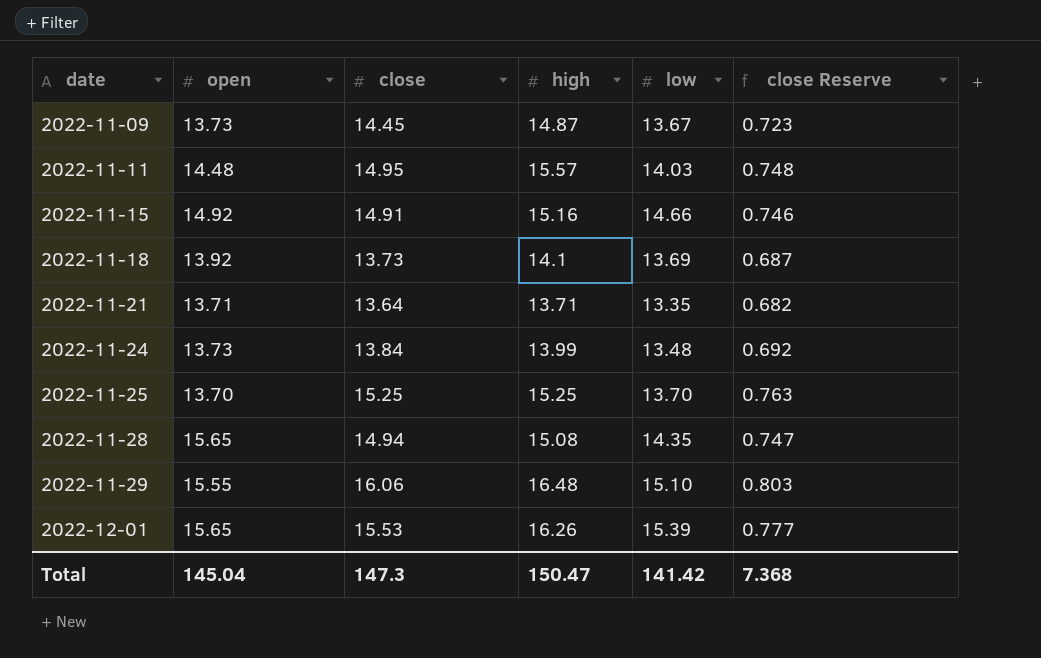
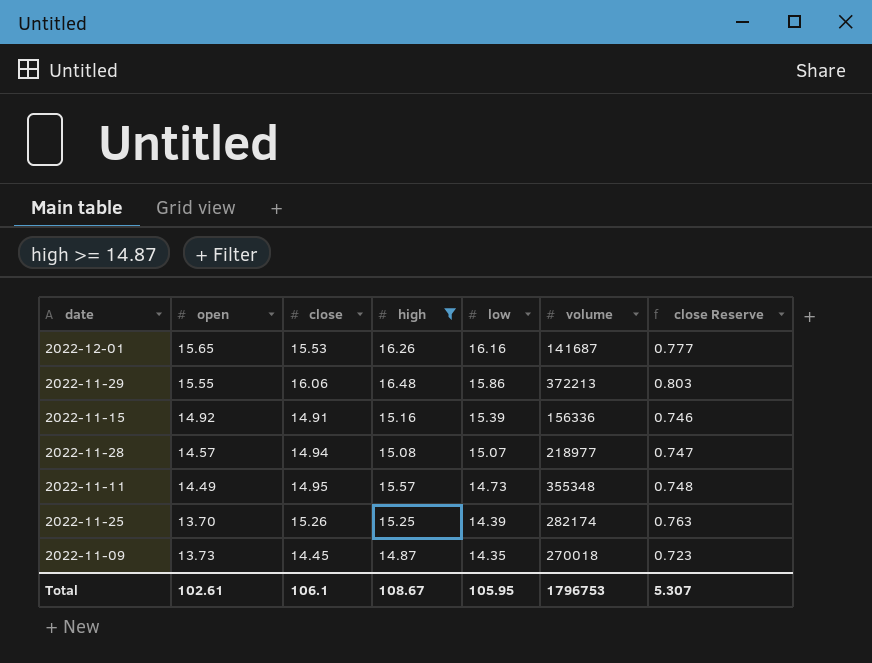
filter: none -> high >= 14.87
row order: date ascending -> low descending
column volume | position: none -> 6
2022-12-01 | low: 15.39 -> 16.16
2022-11-29 | low: 15.10 -> 15.86
2022-11-15 | low: 14.66 -> 15.39
2022-11-28 | open: 15.65 -> 14.57
2022-11-28 | low: 14.35 -> 15.07
2022-11-11 | open: 14.48 -> 14.49
2022-11-11 | low: 14.03 -> 14.73
2022-11-25 | close: 15.25 -> 15.26
2022-11-25 | low: 13.70 -> 14.39
2022-11-09 | low: 13.67 -> 14.35
Total | open: 145.04 -> 102.61
Total | close: 147.3 -> 106.1
Total | high: 150.47 -> 108.67
Total | low: 141.42 -> 105.95
Total | close Reserve: 7.368 -> 5.307

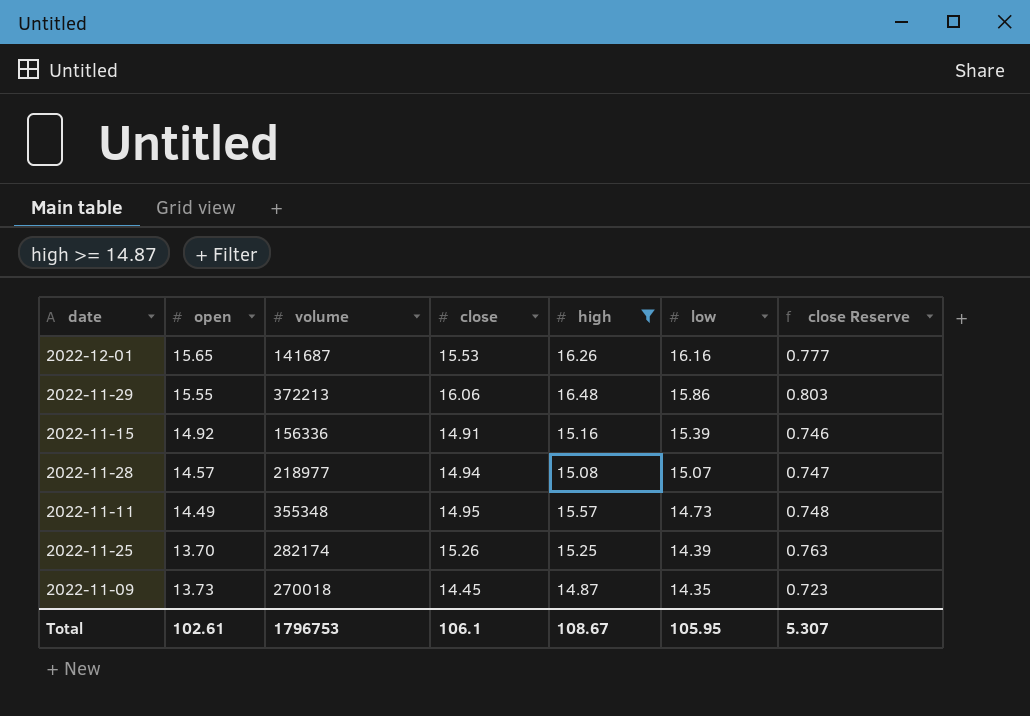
column volume | position: 6 -> 3

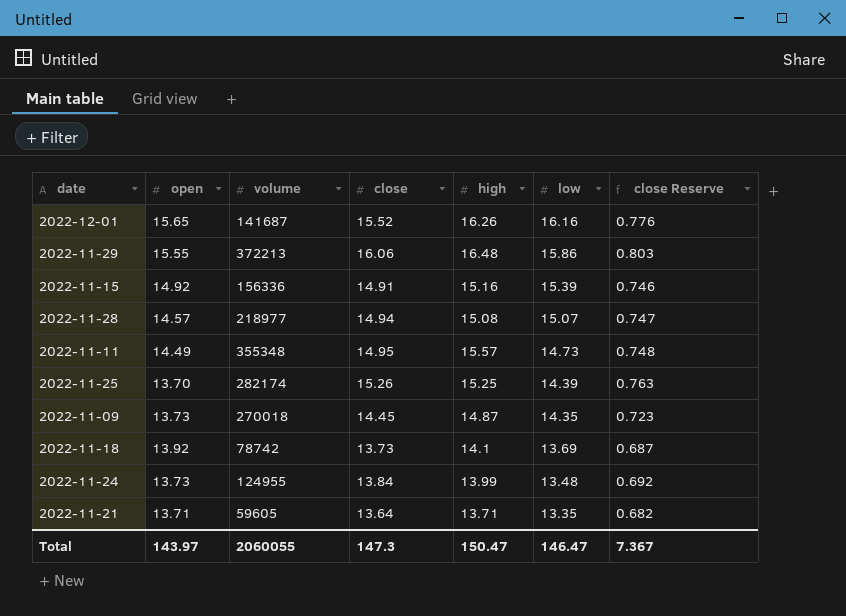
filter: high >= 14.87 -> none
2022-12-01 | close: 15.53 -> 15.52
2022-12-01 | close Reserve: 0.777 -> 0.776
Total | open: 102.61 -> 143.97
Total | volume: 1796753 -> 2060055
Total | close: 106.1 -> 147.3
Total | high: 108.67 -> 150.47
Total | low: 105.95 -> 146.47
Total | close Reserve: 5.307 -> 7.367

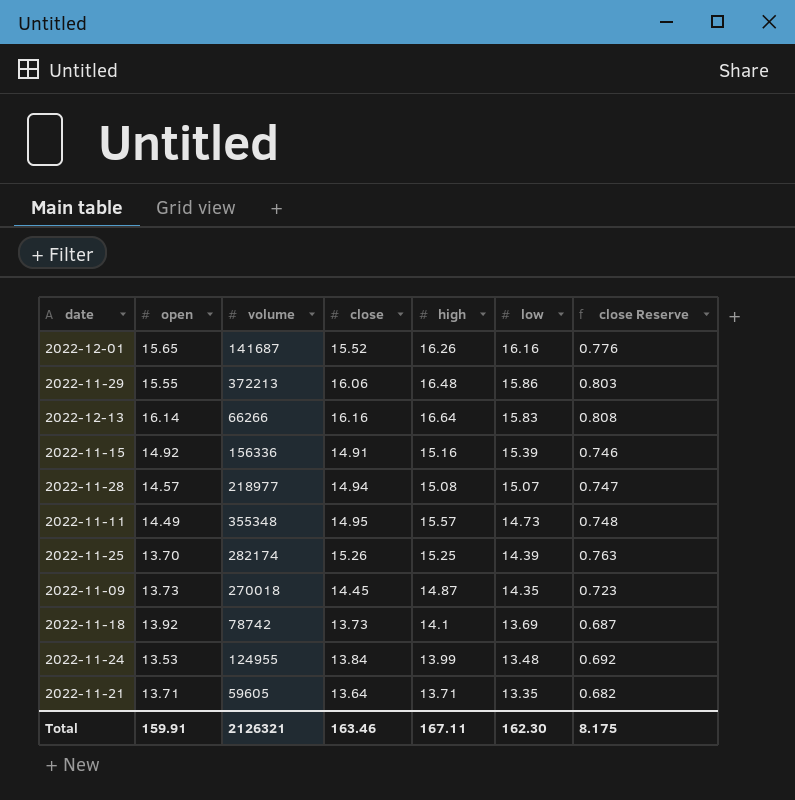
row 2022-12-13: none -> 16.14 | 66266 | 16.16 | 16.64 | 15.83 | 0.808
2022-11-24 | open: 13.73 -> 13.53
Total | open: 143.97 -> 159.91
Total | volume: 2060055 -> 2126321
Total | close: 147.3 -> 163.46
Total | high: 150.47 -> 167.11
Total | low: 146.47 -> 162.30
Total | close Reserve: 7.367 -> 8.175

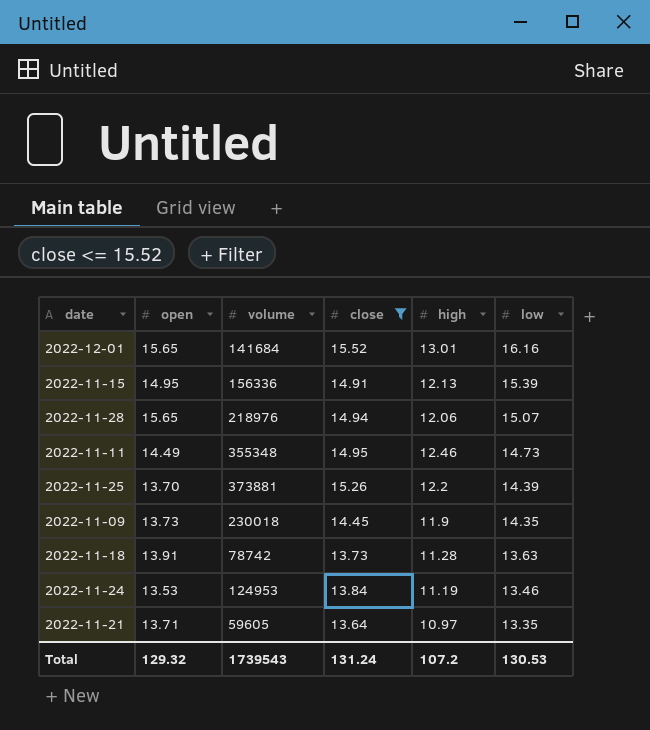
filter: none -> close <= 15.52
column close Reserve | formula: [close] * 0.05 -> none
2022-12-01 | volume: 141687 -> 141684
2022-12-01 | high: 16.26 -> 13.01
2022-11-15 | open: 14.92 -> 14.95
2022-11-15 | high: 15.16 -> 12.13
2022-11-28 | open: 14.57 -> 15.65
2022-11-28 | volume: 218977 -> 218976
2022-11-28 | high: 15.08 -> 12.06
2022-11-11 | high: 15.57 -> 12.46
2022-11-25 | volume: 282174 -> 373881
2022-11-25 | high: 15.25 -> 12.2
2022-11-09 | volume: 270018 -> 230018
2022-11-09 | high: 14.87 -> 11.9
2022-11-18 | open: 13.92 -> 13.91
2022-11-18 | high: 14.1 -> 11.28
2022-11-18 | low: 13.69 -> 13.63
2022-11-24 | volume: 124955 -> 124953
2022-11-24 | high: 13.99 -> 11.19
2022-11-24 | low: 13.48 -> 13.46
2022-11-21 | high: 13.71 -> 10.97
Total | open: 159.91 -> 129.32
Total | volume: 2126321 -> 1739543
Total | close: 163.46 -> 131.24
Total | high: 167.11 -> 107.2
Total | low: 162.30 -> 130.53

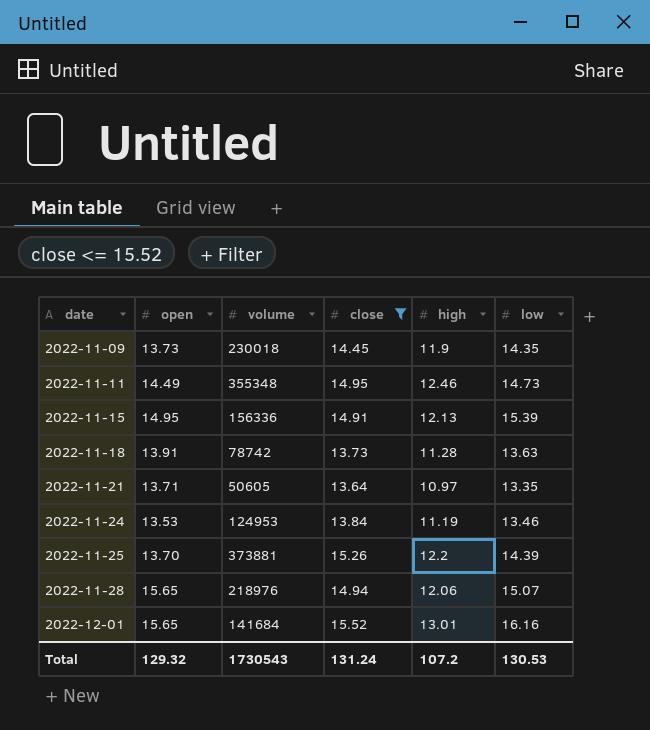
row order: low descending -> date ascending
2022-11-21 | volume: 59605 -> 50605
Total | volume: 1739543 -> 1730543

